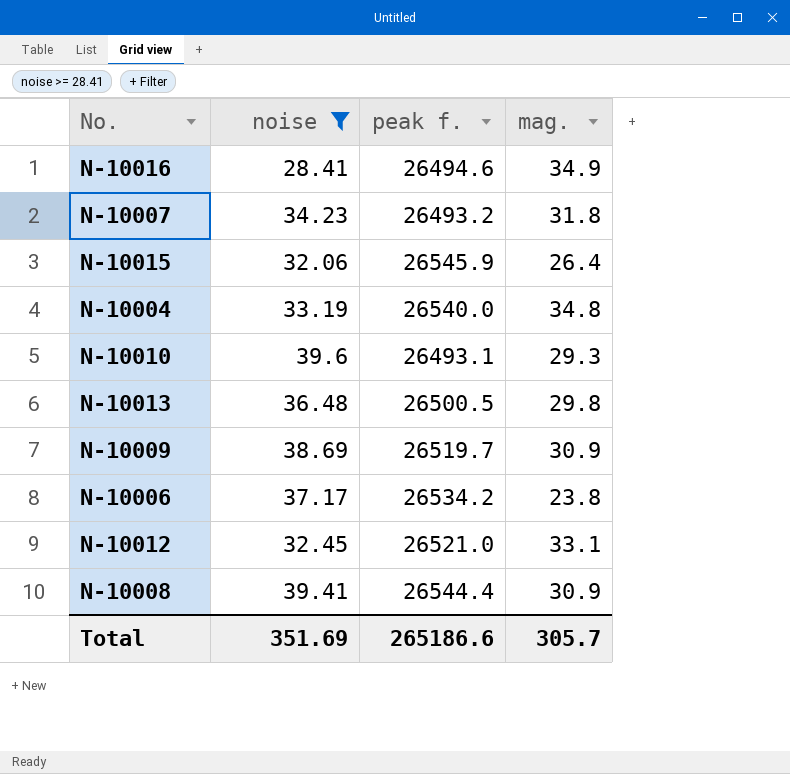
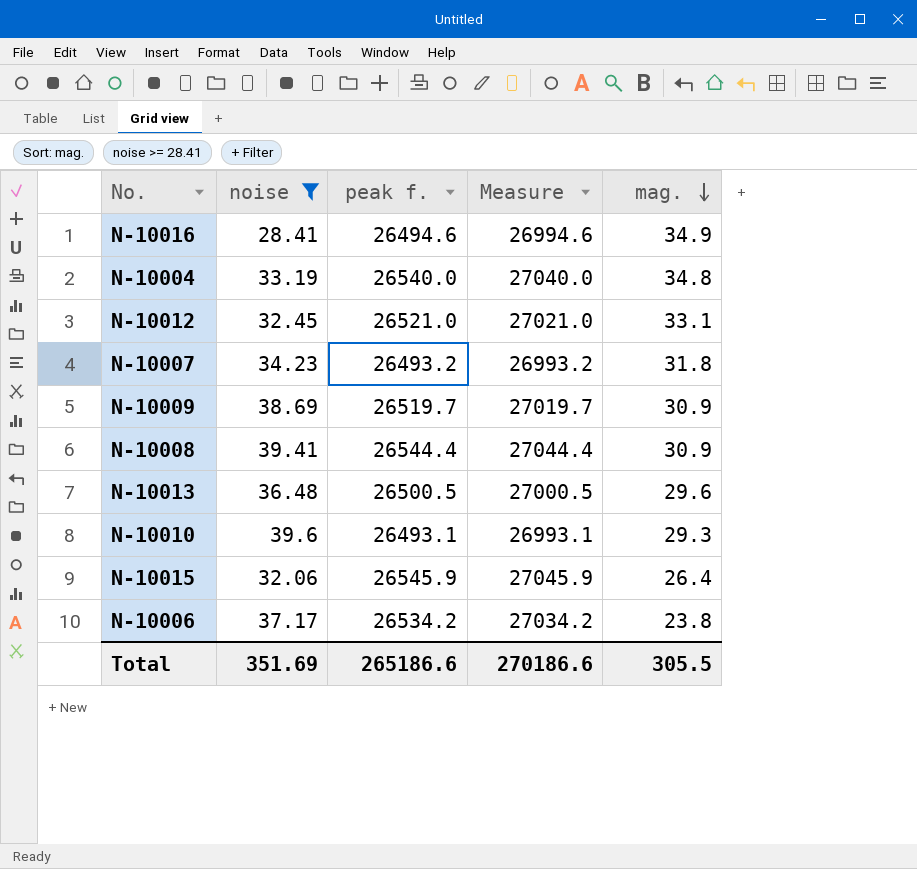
row order: none -> mag. descending
column Measure | formula: none -> [peak f.] + 500
N-10013 | mag.: 29.8 -> 29.6
Total | mag.: 305.7 -> 305.5

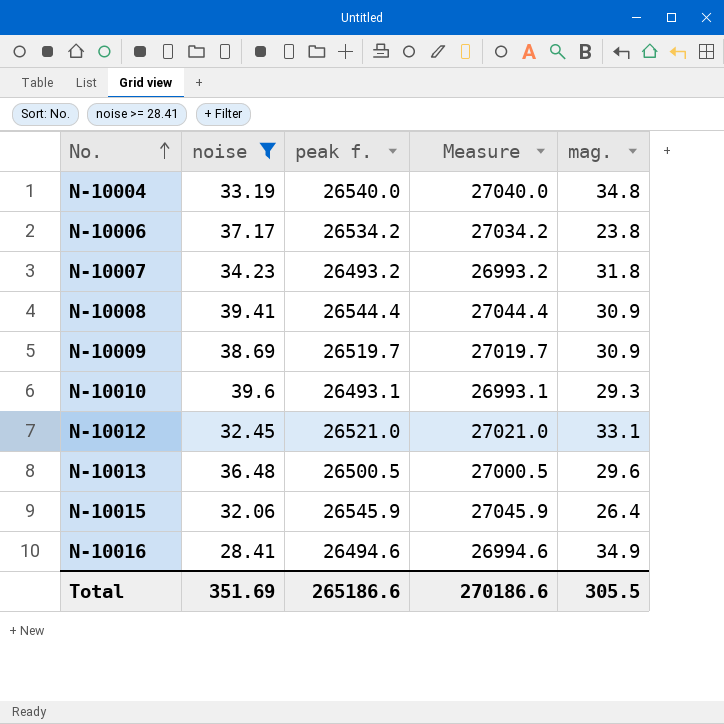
row order: mag. descending -> No. ascending

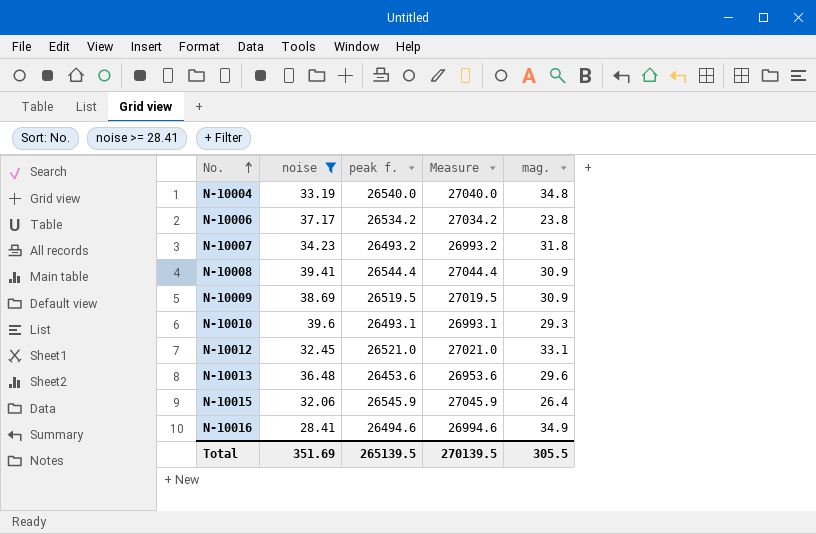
N-10009 | peak f.: 26519.7 -> 26519.5
N-10009 | Measure: 27019.7 -> 27019.5
N-10013 | peak f.: 26500.5 -> 26453.6
N-10013 | Measure: 27000.5 -> 26953.6
Total | peak f.: 265186.6 -> 265139.5
Total | Measure: 270186.6 -> 270139.5

